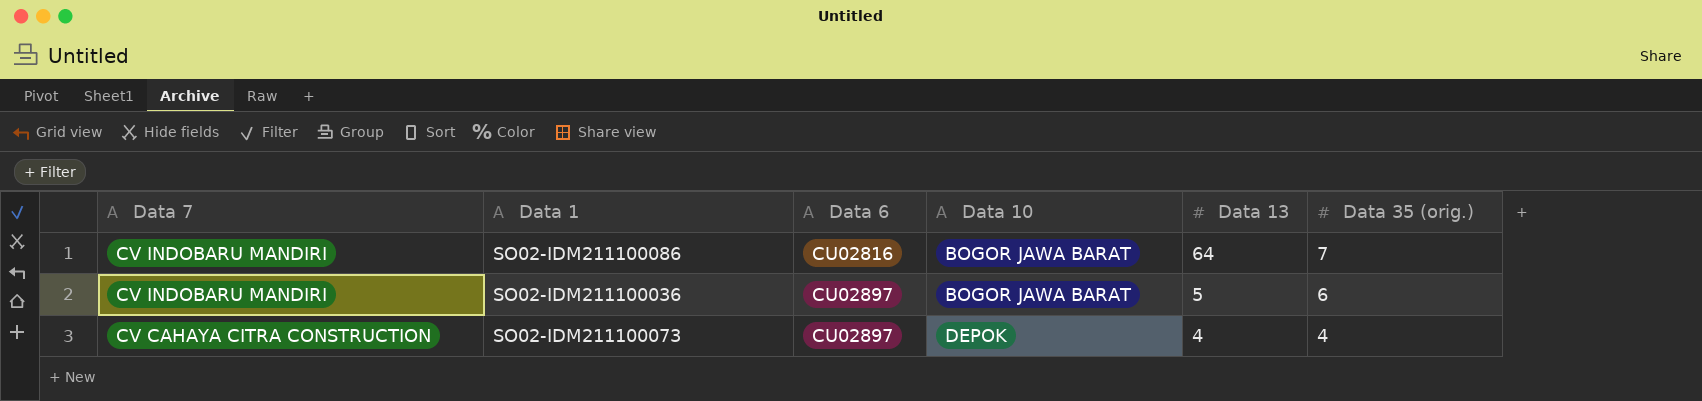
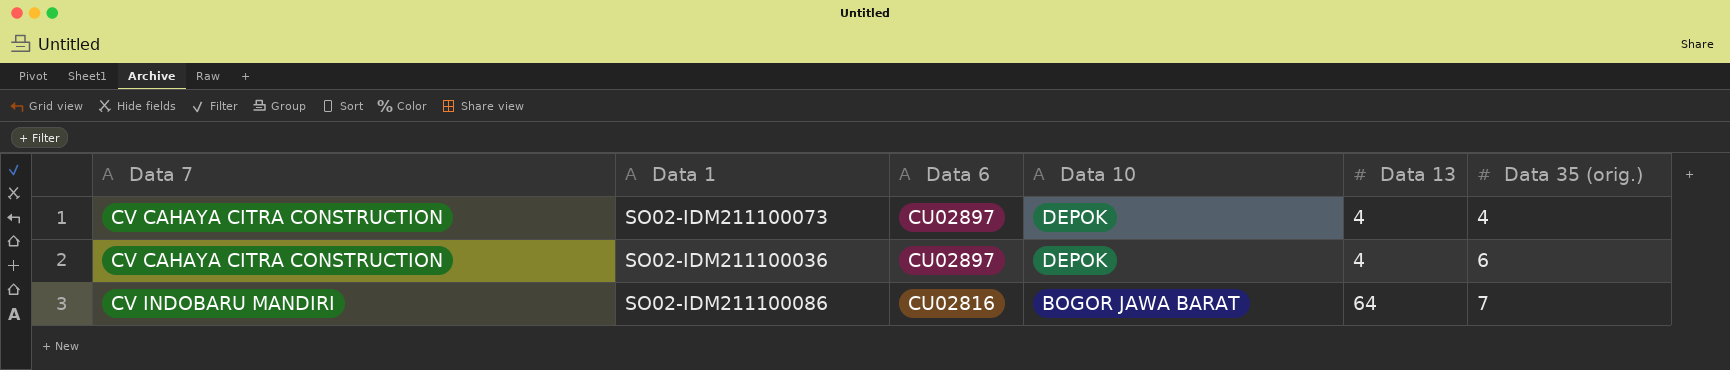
row order: Data 7 descending -> Data 7 ascending
SO02-IDM211100036 | Data 7: CV INDOBARU MANDIRI -> CV CAHAYA CITRA CONSTRUCTION
SO02-IDM211100036 | Data 10: BOGOR JAWA BARAT -> DEPOK
SO02-IDM211100036 | Data 13: 5 -> 4

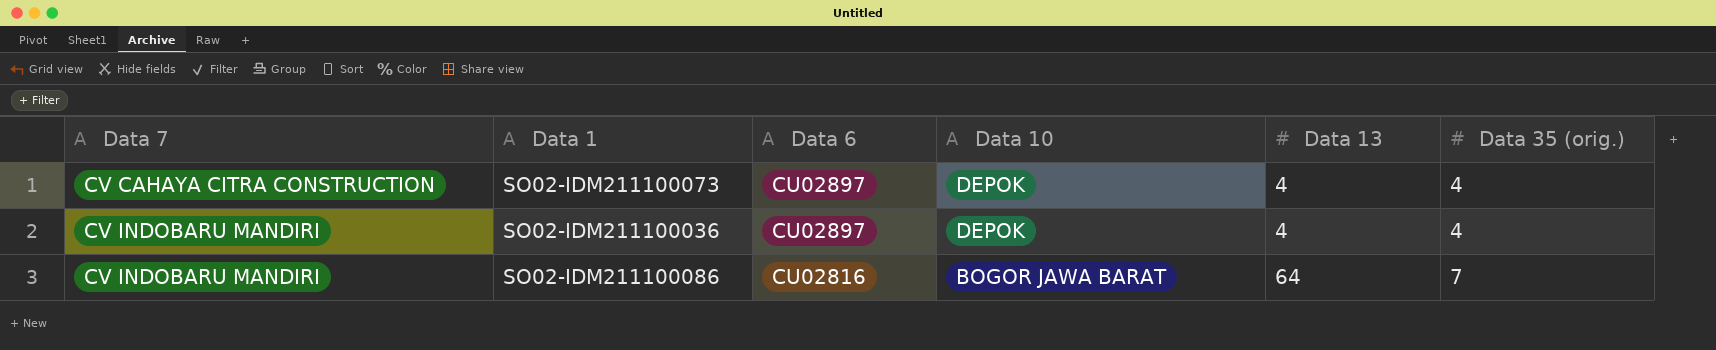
SO02-IDM211100036 | Data 7: CV CAHAYA CITRA CONSTRUCTION -> CV INDOBARU MANDIRI
SO02-IDM211100036 | Data 35 (orig.): 6 -> 4

